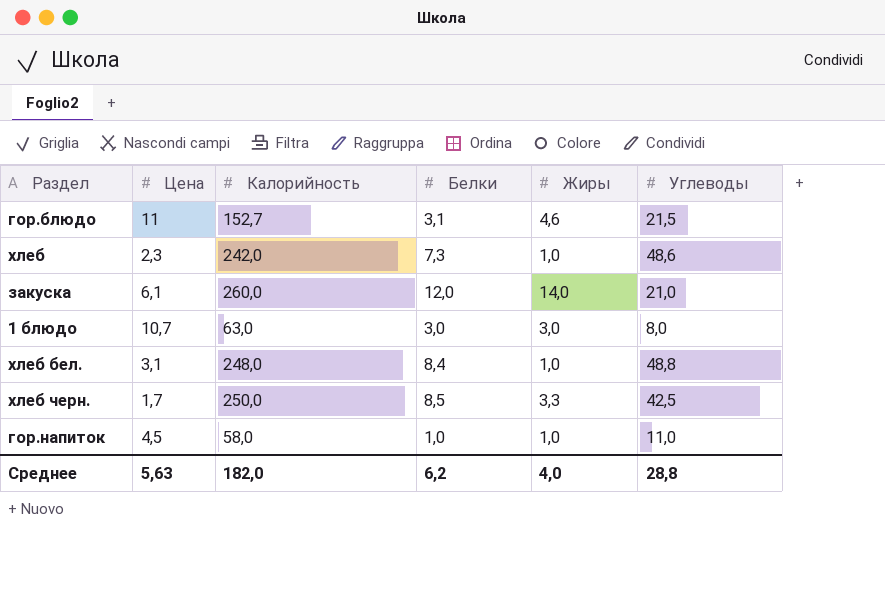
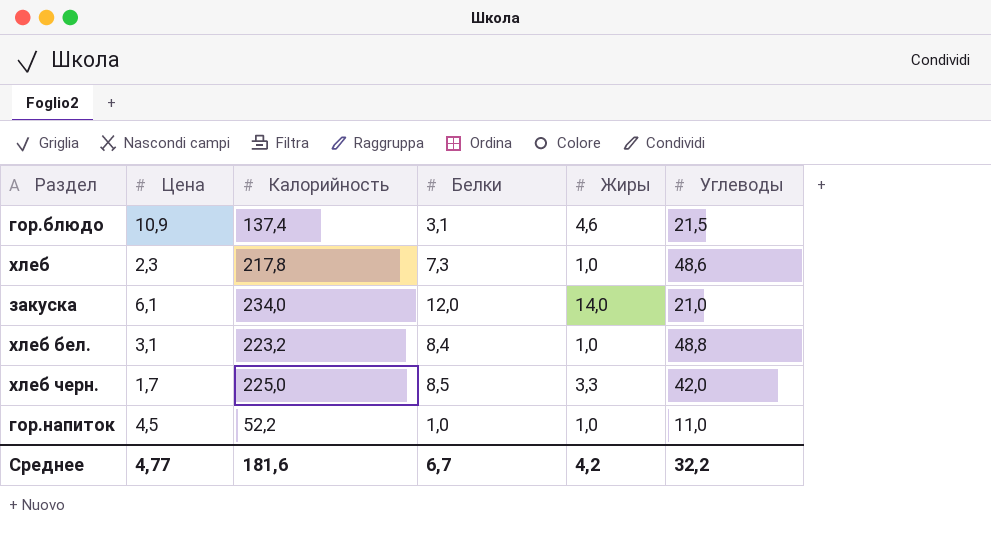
row 1 блюдо: 10,7 | 63,0 | 3,0 | 3,0 | 8,0 -> none
гор.блюдо | Цена: 11 -> 10,9
гор.блюдо | Калорийность: 152,7 -> 137,4
хлеб | Калорийность: 242,0 -> 217,8
закуска | Калорийность: 260,0 -> 234,0
хлеб бел. | Калорийность: 248,0 -> 223,2
хлеб черн. | Калорийность: 250,0 -> 225,0
хлеб черн. | Углеводы: 42,5 -> 42,0
гор.напиток | Калорийность: 58,0 -> 52,2
Среднее | Цена: 5,63 -> 4,77
Среднее | Калорийность: 182,0 -> 181,6
Среднее | Белки: 6,2 -> 6,7
Среднее | Жиры: 4,0 -> 4,2
Среднее | Углеводы: 28,8 -> 32,2

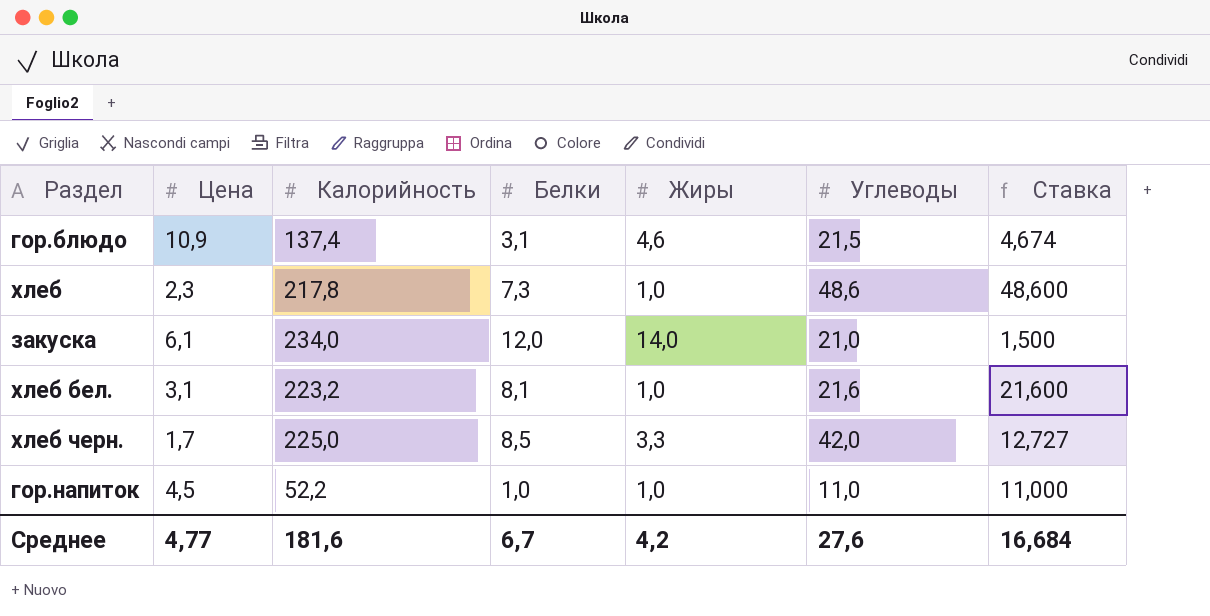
column Ставка | formula: none -> [Углеводы] / [Жиры]
хлеб бел. | Белки: 8,4 -> 8,1
хлеб бел. | Углеводы: 48,8 -> 21,6
Среднее | Углеводы: 32,2 -> 27,6

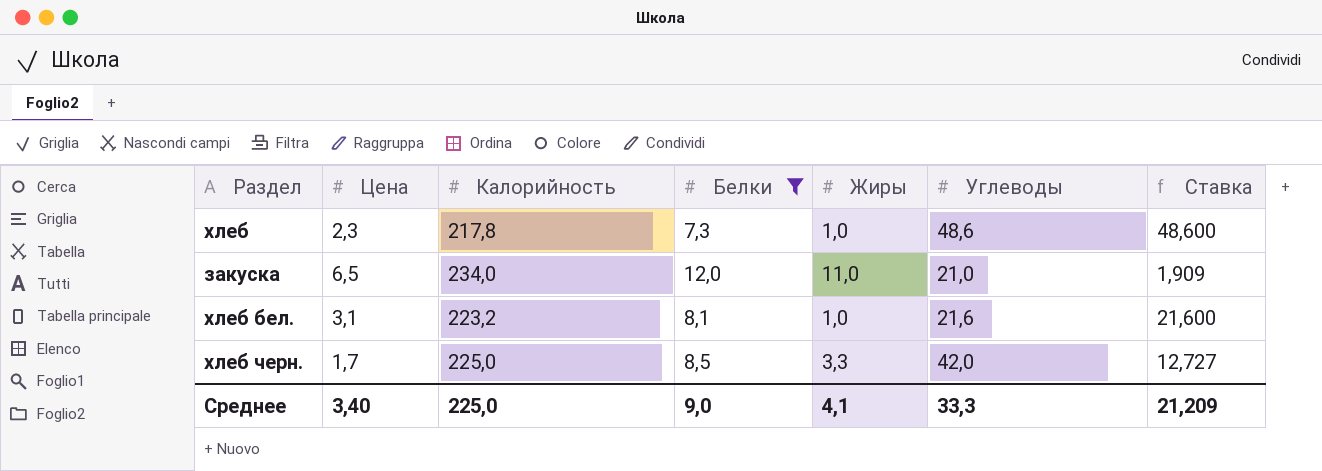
filter: none -> Белки >= 7,3
закуска | Цена: 6,1 -> 6,5
закуска | Жиры: 14,0 -> 11,0
закуска | Ставка: 1,500 -> 1,909
Среднее | Цена: 4,77 -> 3,40
Среднее | Калорийность: 181,6 -> 225,0
Среднее | Белки: 6,7 -> 9,0
Среднее | Жиры: 4,2 -> 4,1
Среднее | Углеводы: 27,6 -> 33,3
Среднее | Ставка: 16,684 -> 21,209

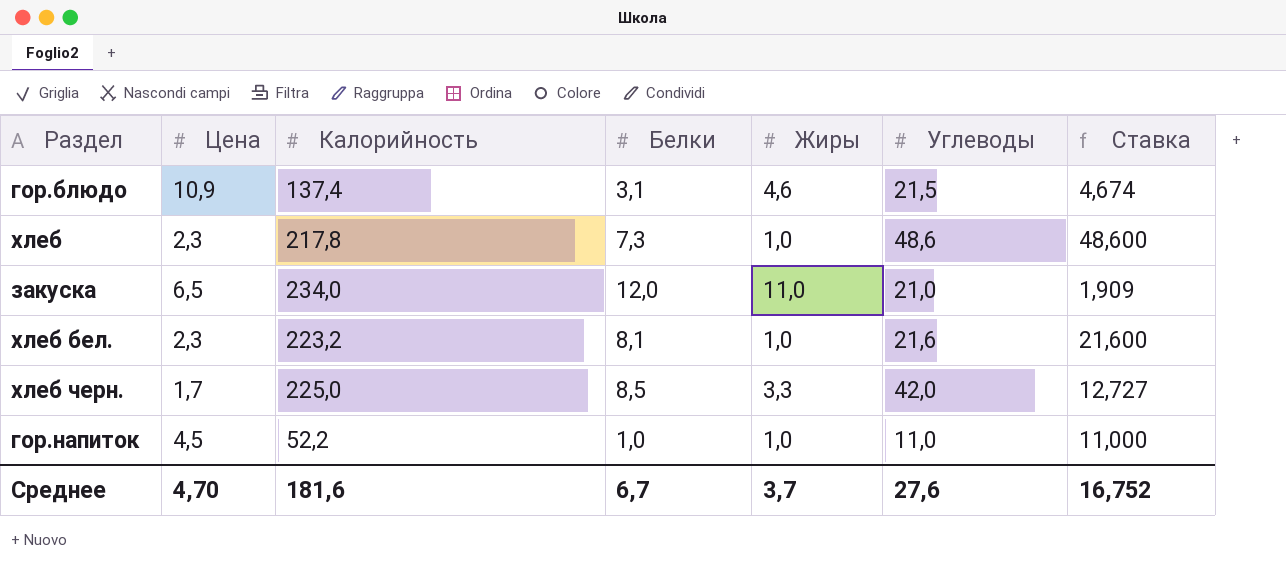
filter: Белки >= 7,3 -> none
хлеб бел. | Цена: 3,1 -> 2,3
Среднее | Цена: 3,40 -> 4,70
Среднее | Калорийность: 225,0 -> 181,6
Среднее | Белки: 9,0 -> 6,7
Среднее | Жиры: 4,1 -> 3,7
Среднее | Углеводы: 33,3 -> 27,6
Среднее | Ставка: 21,209 -> 16,752

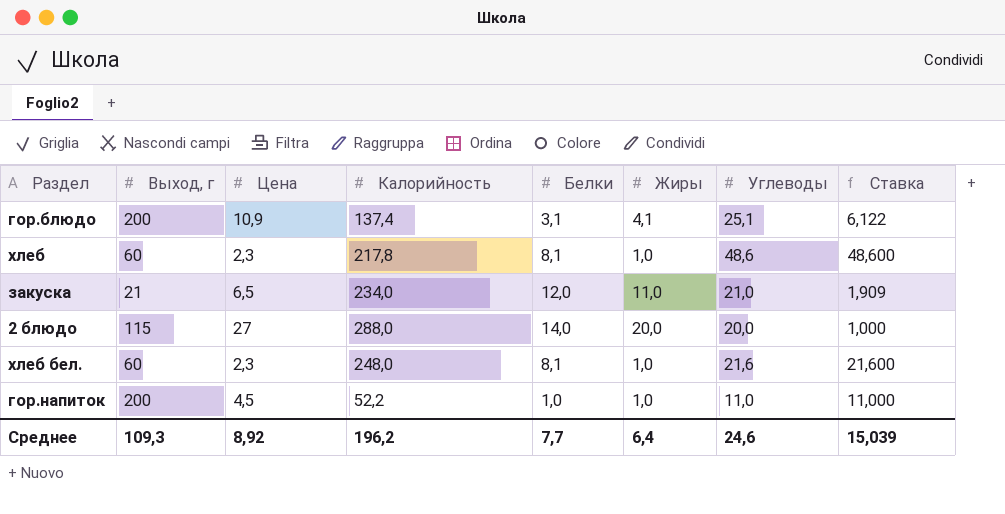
column Выход, г | position: none -> 2
row хлеб черн.: 1,7 | 225,0 | 8,5 | 3,3 | 42,0 | 12,727 -> none
гор.блюдо | Жиры: 4,6 -> 4,1
гор.блюдо | Углеводы: 21,5 -> 25,1
гор.блюдо | Ставка: 4,674 -> 6,122
хлеб | Белки: 7,3 -> 8,1
row 2 блюдо: none -> 115 | 27 | 288,0 | 14,0 | 20,0 | 20,0 | 1,000
хлеб бел. | Калорийность: 223,2 -> 248,0
Среднее | Цена: 4,70 -> 8,92
Среднее | Калорийность: 181,6 -> 196,2
Среднее | Белки: 6,7 -> 7,7
Среднее | Жиры: 3,7 -> 6,4
Среднее | Углеводы: 27,6 -> 24,6
Среднее | Ставка: 16,752 -> 15,039

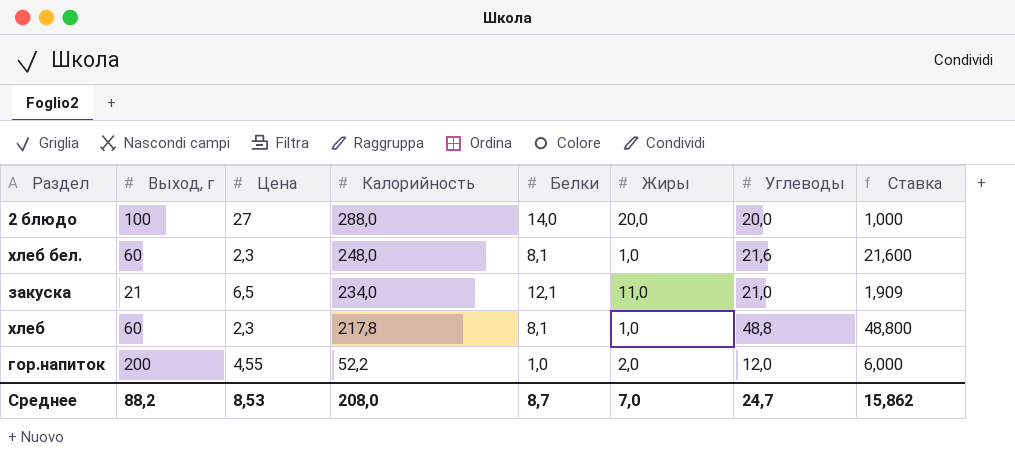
row order: none -> Калорийность descending
row гор.блюдо: 200 | 10,9 | 137,4 | 3,1 | 4,1 | 25,1 | 6,122 -> none
2 блюдо | Выход, г: 115 -> 100
закуска | Белки: 12,0 -> 12,1
хлеб | Углеводы: 48,6 -> 48,8
хлеб | Ставка: 48,600 -> 48,800
гор.напиток | Цена: 4,5 -> 4,55
гор.напиток | Жиры: 1,0 -> 2,0
гор.напиток | Углеводы: 11,0 -> 12,0
гор.напиток | Ставка: 11,000 -> 6,000
Среднее | Выход, г: 109,3 -> 88,2
Среднее | Цена: 8,92 -> 8,53
Среднее | Калорийность: 196,2 -> 208,0
Среднее | Белки: 7,7 -> 8,7
Среднее | Жиры: 6,4 -> 7,0
Среднее | Углеводы: 24,6 -> 24,7
Среднее | Ставка: 15,039 -> 15,862

